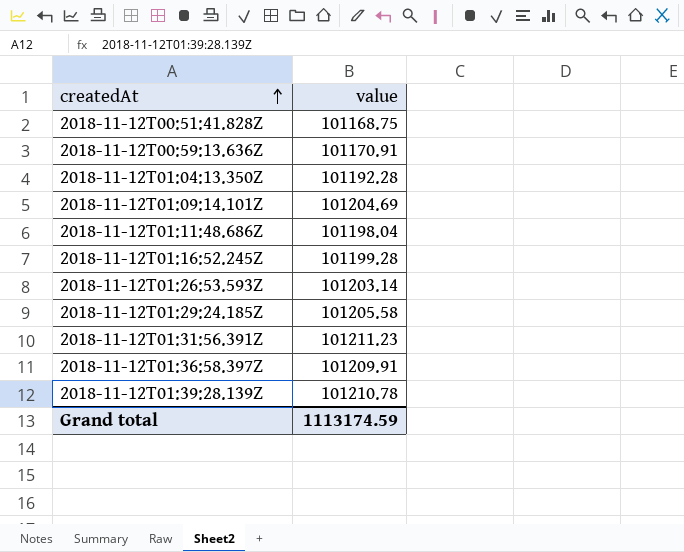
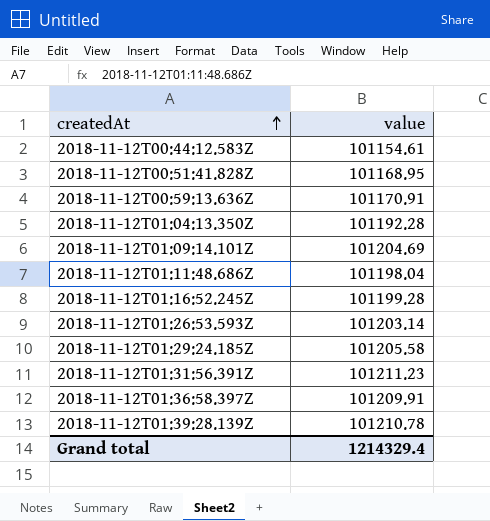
row 2018-11-12T00:44:12.583Z: none -> 101154.61
2018-11-12T00:51:41.828Z | value: 101168.75 -> 101168.95
Grand total | value: 1113174.59 -> 1214329.4

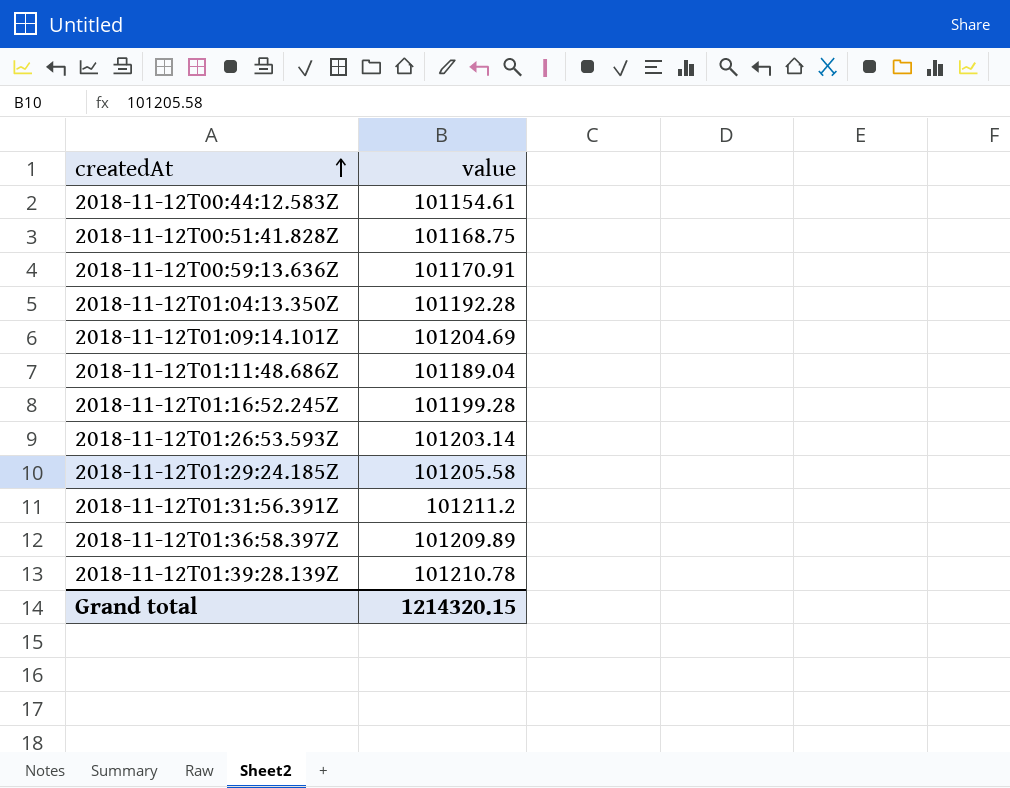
2018-11-12T00:51:41.828Z | value: 101168.95 -> 101168.75
2018-11-12T01:11:48.686Z | value: 101198.04 -> 101189.04
2018-11-12T01:31:56.391Z | value: 101211.23 -> 101211.2
2018-11-12T01:36:58.397Z | value: 101209.91 -> 101209.89
Grand total | value: 1214329.4 -> 1214320.15

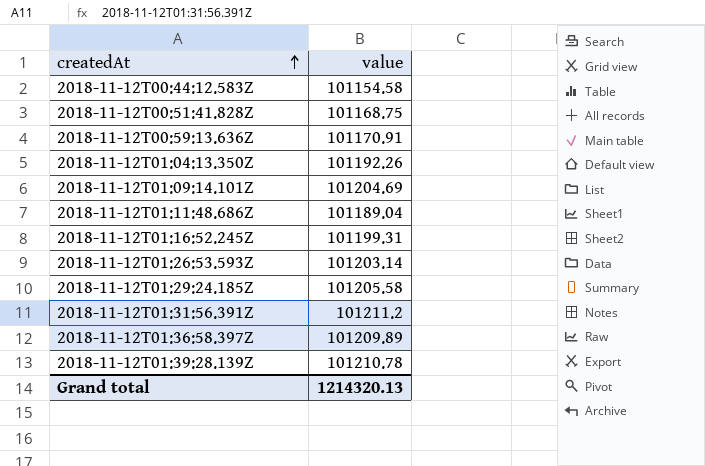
2018-11-12T00:44:12.583Z | value: 101154.61 -> 101154.58
2018-11-12T01:04:13.350Z | value: 101192.28 -> 101192.26
2018-11-12T01:16:52.245Z | value: 101199.28 -> 101199.31
Grand total | value: 1214320.15 -> 1214320.13

